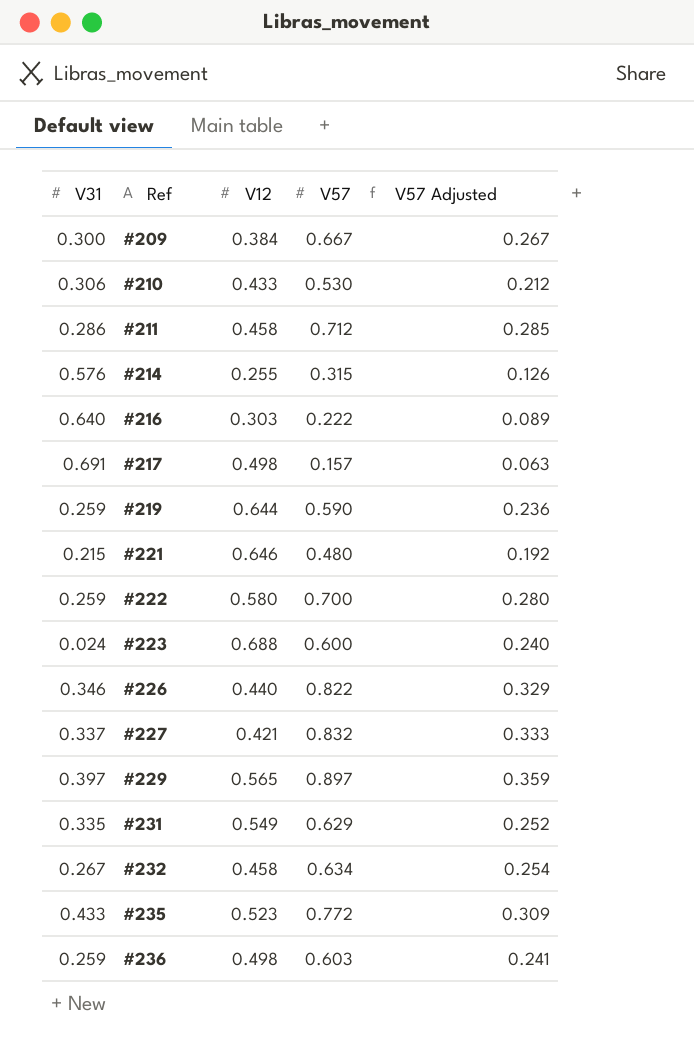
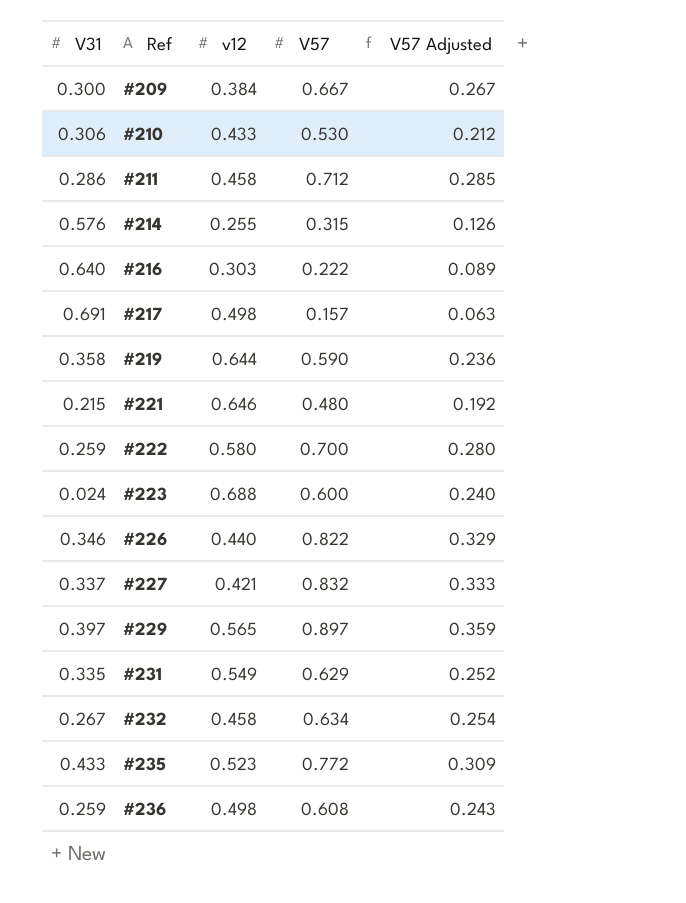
column name: V12 -> v12
#219 | V31: 0.259 -> 0.358
#236 | V57: 0.603 -> 0.608
#236 | V57 Adjusted: 0.241 -> 0.243

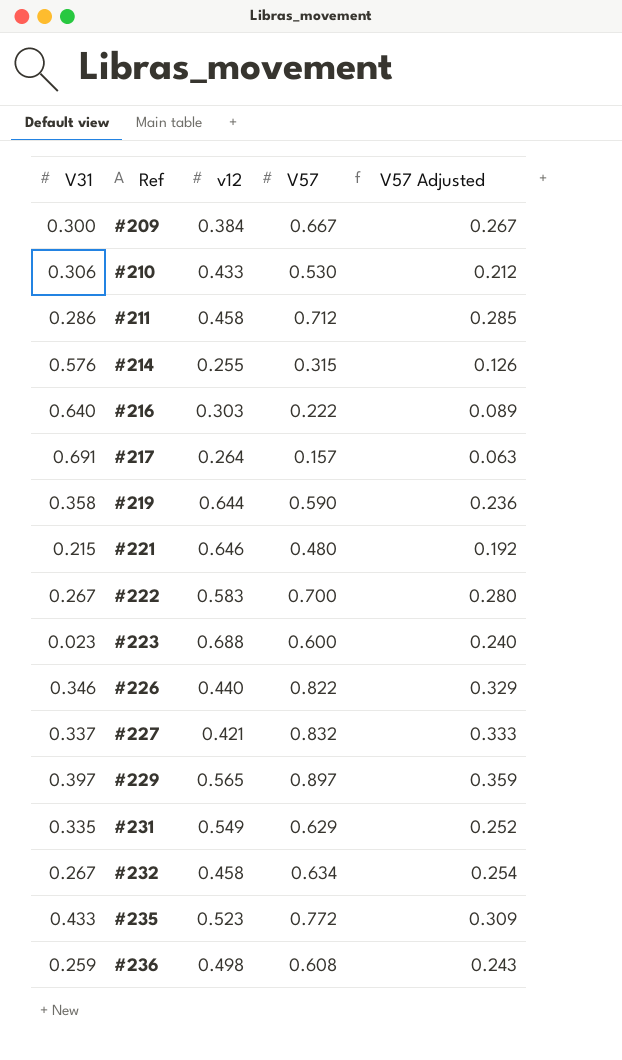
#217 | v12: 0.498 -> 0.264
#222 | V31: 0.259 -> 0.267
#222 | v12: 0.580 -> 0.583
#223 | V31: 0.024 -> 0.023

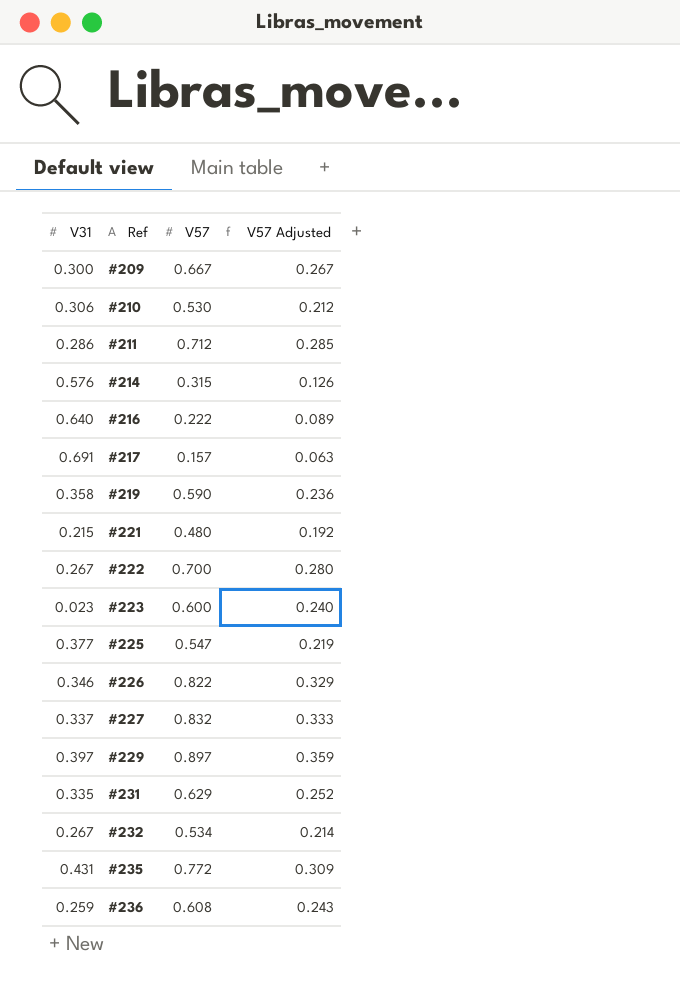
column v12 | position: 3 -> none
row #225: none -> 0.377 | 0.547 | 0.219
#232 | V57: 0.634 -> 0.534
#232 | V57 Adjusted: 0.254 -> 0.214
#235 | V31: 0.433 -> 0.431

